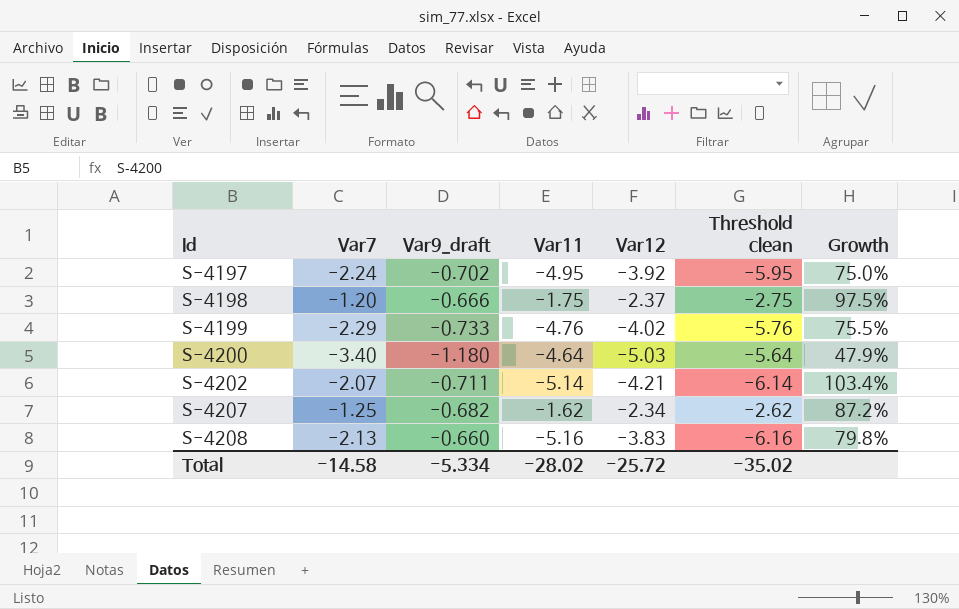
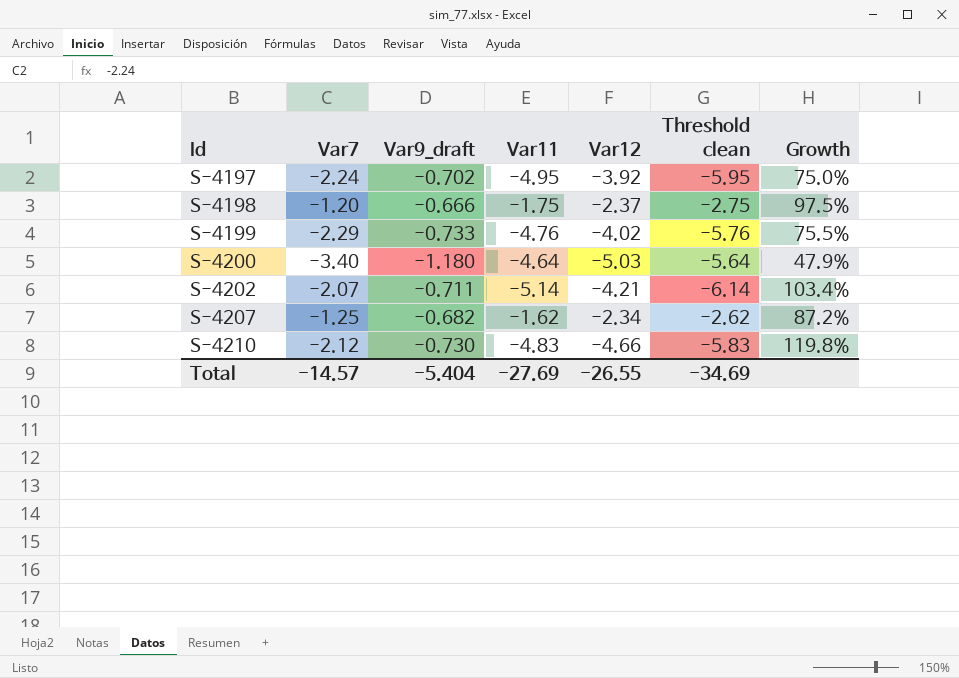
row S-4208: -2.13 | -0.660 | -5.16 | -3.83 | -6.16 | 79.8% -> none
row S-4210: none -> -2.12 | -0.730 | -4.83 | -4.66 | -5.83 | 119.8%
Total | Var7: -14.58 -> -14.57
Total | Var9_draft: -5.334 -> -5.404
Total | Var11: -28.02 -> -27.69
Total | Var12: -25.72 -> -26.55
Total | Threshold clean: -35.02 -> -34.69

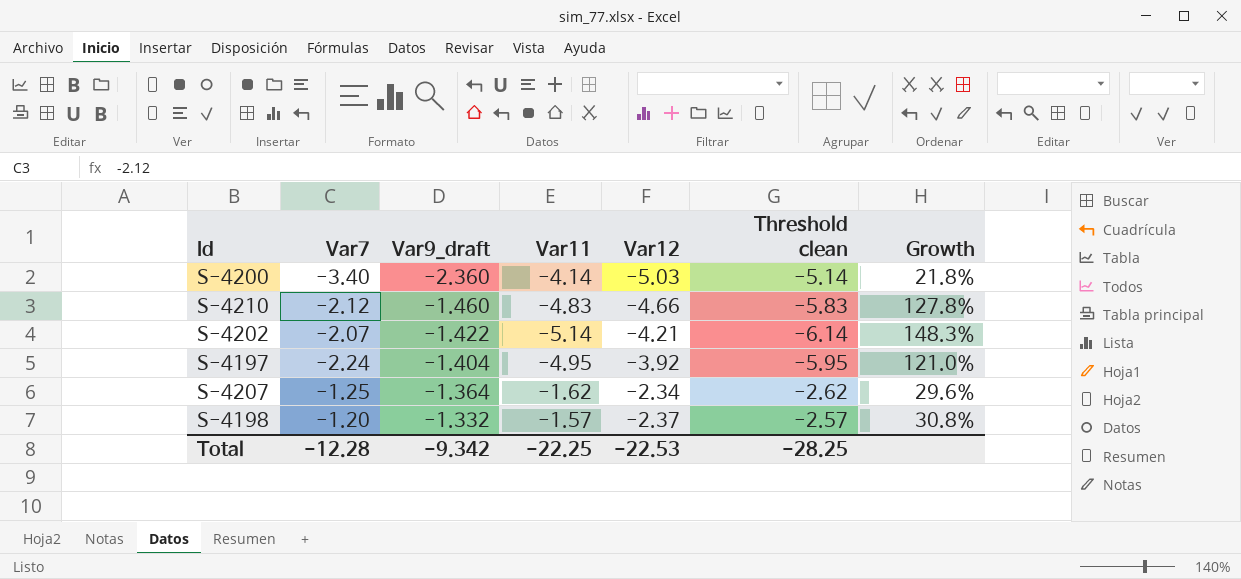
row order: Id ascending -> Var9_draft ascending
column Growth | formula: ([Var12] - [Var7]) / [Var7] -> ([Var11] - [Var7]) / [Var7]
row S-4199: -2.29 | -0.733 | -4.76 | -4.02 | -5.76 | 75.5% -> none
S-4200 | Var9_draft: -1.180 -> -2.360
S-4200 | Var11: -4.64 -> -4.14
S-4200 | Threshold clean: -5.64 -> -5.14
S-4210 | Var9_draft: -0.730 -> -1.460
S-4202 | Var9_draft: -0.711 -> -1.422
S-4197 | Var9_draft: -0.702 -> -1.404
S-4207 | Var9_draft: -0.682 -> -1.364
S-4198 | Var9_draft: -0.666 -> -1.332
S-4198 | Var11: -1.75 -> -1.57
S-4198 | Threshold clean: -2.75 -> -2.57
Total | Var7: -14.57 -> -12.28
Total | Var9_draft: -5.404 -> -9.342
Total | Var11: -27.69 -> -22.25
Total | Var12: -26.55 -> -22.53
Total | Threshold clean: -34.69 -> -28.25

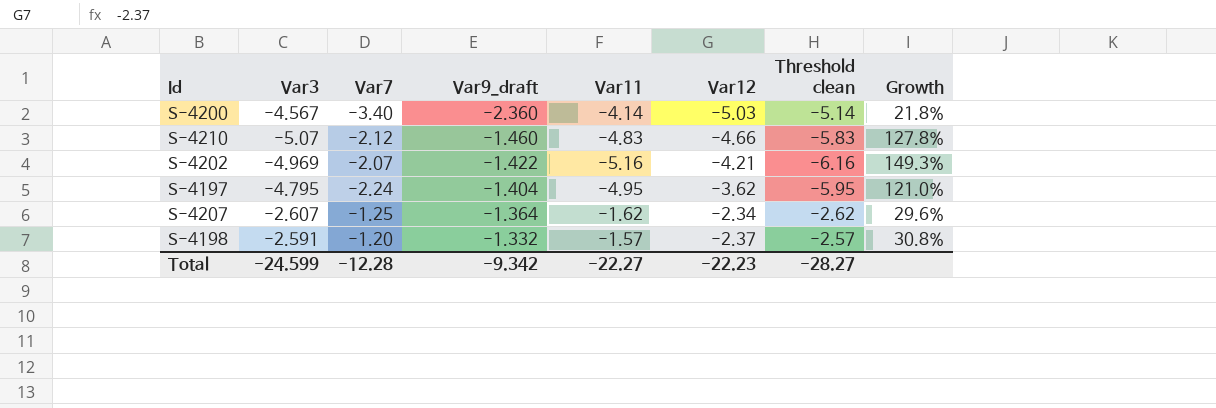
column Var3 | position: none -> 2
S-4202 | Var11: -5.14 -> -5.16
S-4202 | Threshold clean: -6.14 -> -6.16
S-4202 | Growth: 148.3% -> 149.3%
S-4197 | Var12: -3.92 -> -3.62
Total | Var11: -22.25 -> -22.27
Total | Var12: -22.53 -> -22.23
Total | Threshold clean: -28.25 -> -28.27

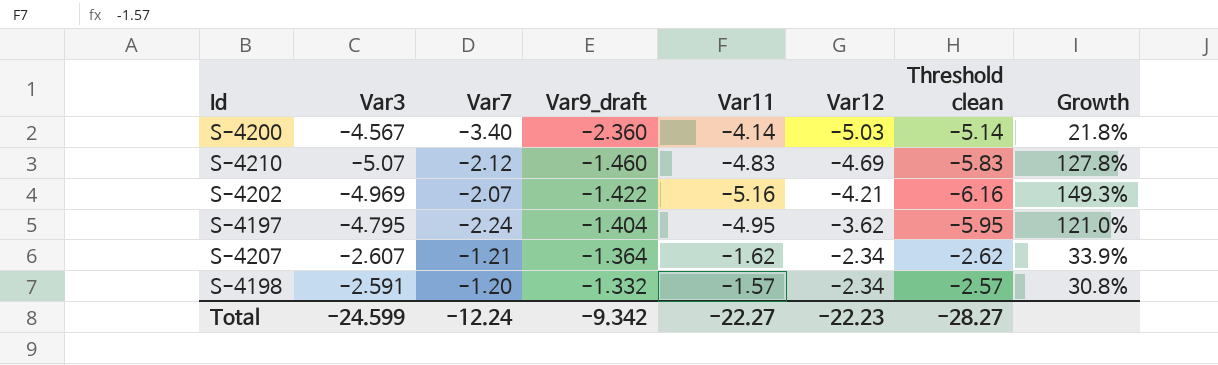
S-4210 | Var12: -4.66 -> -4.69
S-4207 | Var7: -1.25 -> -1.21
S-4207 | Growth: 29.6% -> 33.9%
S-4198 | Var12: -2.37 -> -2.34
Total | Var7: -12.28 -> -12.24

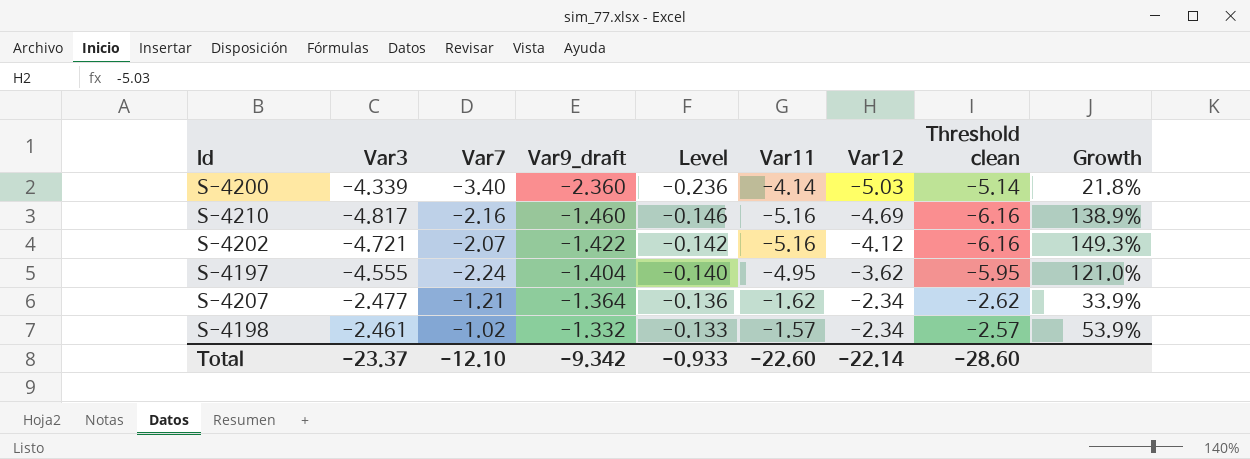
column Level | formula: none -> [Var9_draft] * 0.1
S-4200 | Var3: -4.567 -> -4.339
S-4210 | Var3: -5.07 -> -4.817
S-4210 | Var7: -2.12 -> -2.16
S-4210 | Var11: -4.83 -> -5.16
S-4210 | Threshold clean: -5.83 -> -6.16
S-4210 | Growth: 127.8% -> 138.9%
S-4202 | Var3: -4.969 -> -4.721
S-4202 | Var12: -4.21 -> -4.12
S-4197 | Var3: -4.795 -> -4.555
S-4207 | Var3: -2.607 -> -2.477
S-4198 | Var3: -2.591 -> -2.461
S-4198 | Var7: -1.20 -> -1.02
S-4198 | Growth: 30.8% -> 53.9%
Total | Var3: -24.599 -> -23.37
Total | Var7: -12.24 -> -12.10
Total | Var11: -22.27 -> -22.60
Total | Var12: -22.23 -> -22.14
Total | Threshold clean: -28.27 -> -28.60

